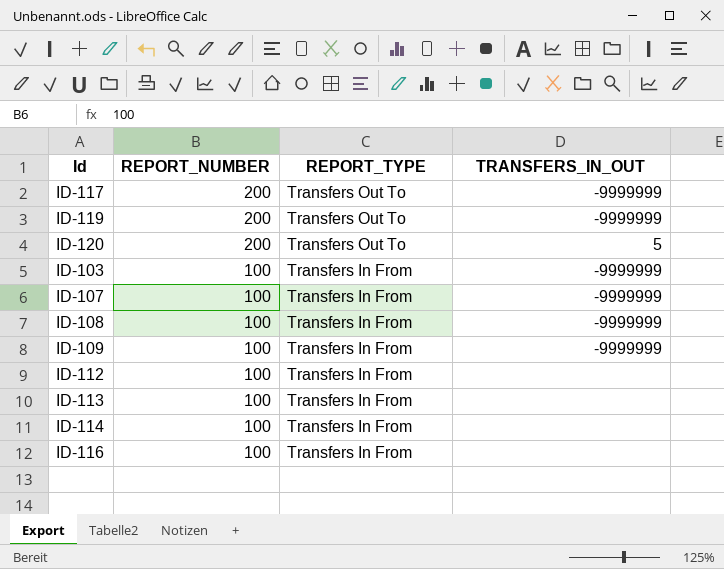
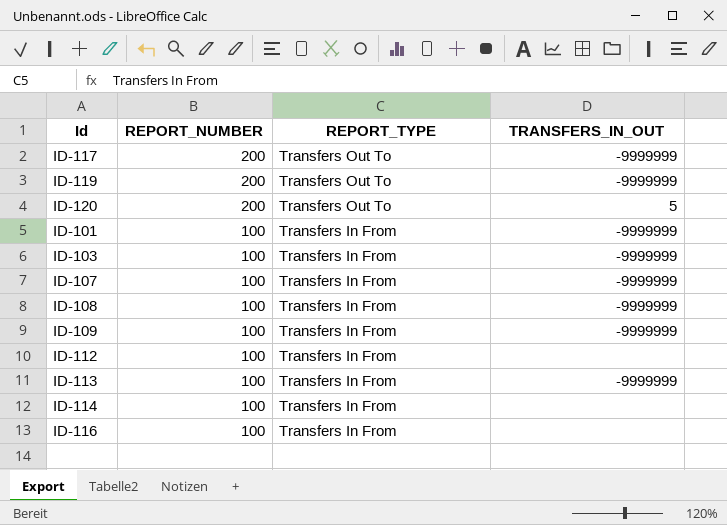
row ID-101: none -> 100 | Transfers In From | -9999999
ID-113 | TRANSFERS_IN_OUT: none -> -9999999

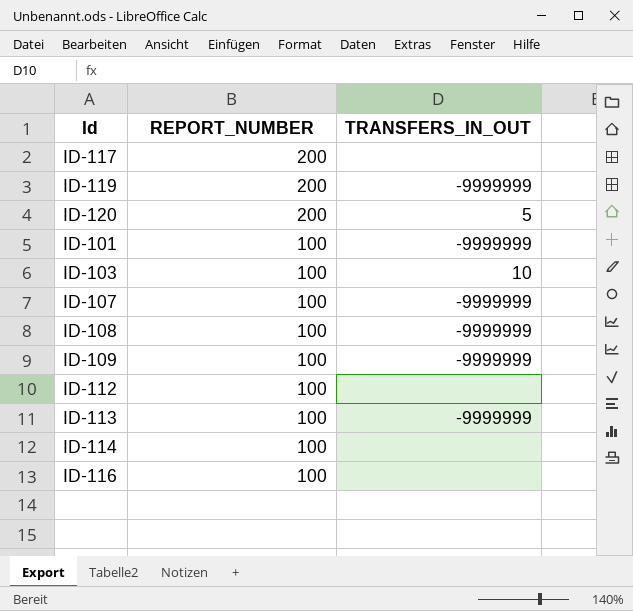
column REPORT_TYPE | position: 3 -> none
ID-117 | TRANSFERS_IN_OUT: -9999999 -> none
ID-103 | TRANSFERS_IN_OUT: -9999999 -> 10

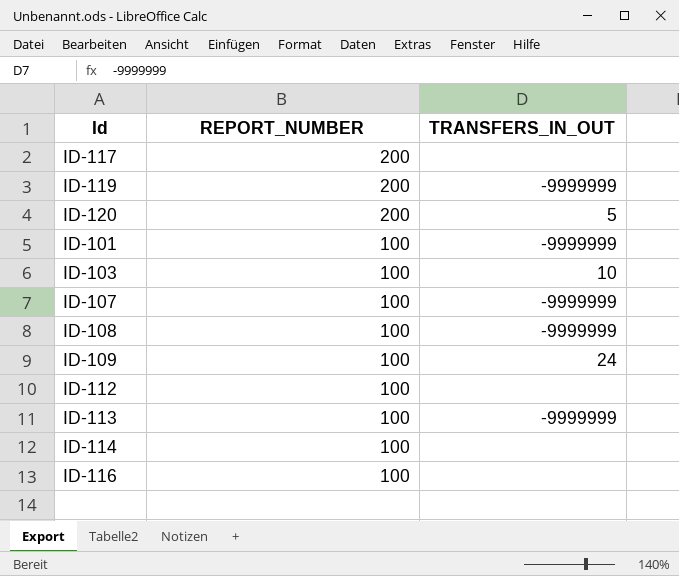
ID-109 | TRANSFERS_IN_OUT: -9999999 -> 24

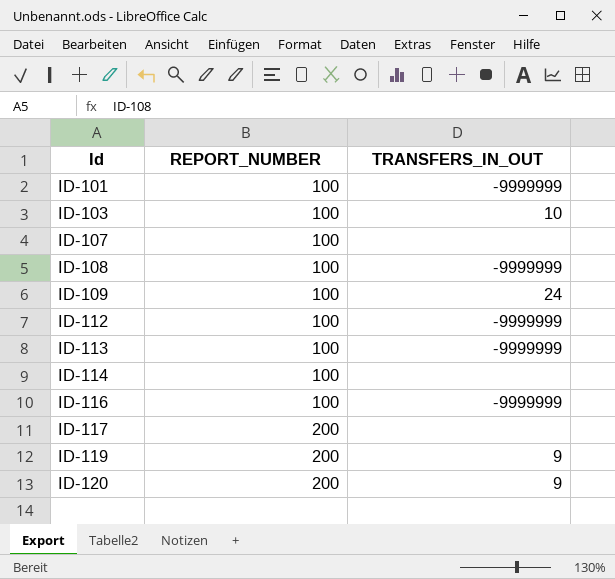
row order: REPORT_NUMBER descending -> Id ascending
ID-107 | TRANSFERS_IN_OUT: -9999999 -> none
ID-112 | TRANSFERS_IN_OUT: none -> -9999999
ID-116 | TRANSFERS_IN_OUT: none -> -9999999
ID-119 | TRANSFERS_IN_OUT: -9999999 -> 9
ID-120 | TRANSFERS_IN_OUT: 5 -> 9

